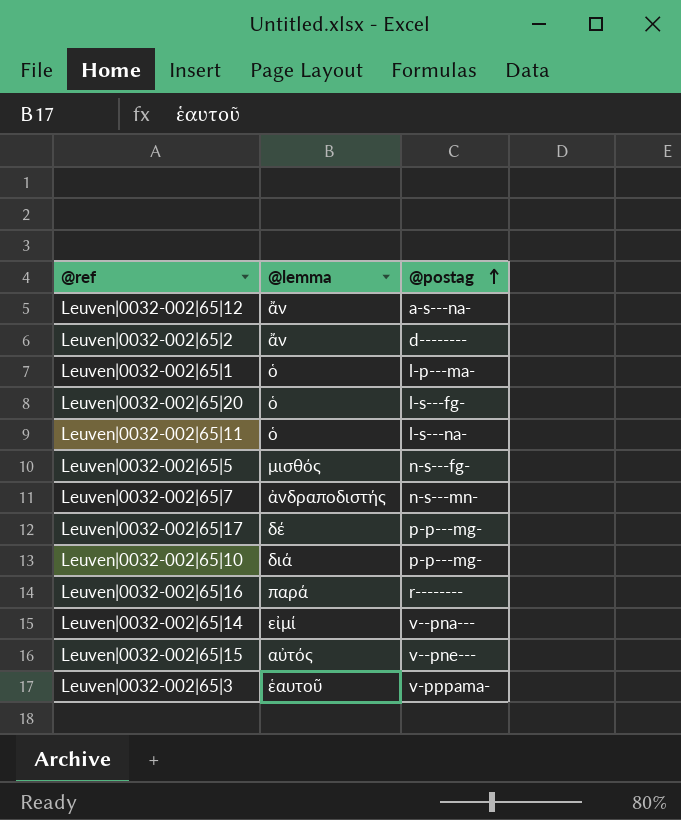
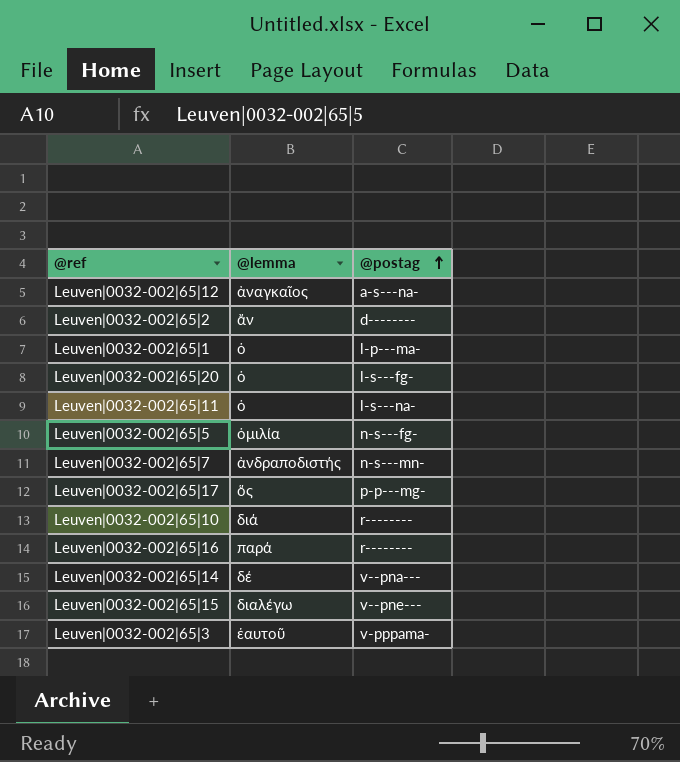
Leuven|0032-002|65|12 | @lemma: ἄν -> ἀναγκαῖος
Leuven|0032-002|65|5 | @lemma: μισθός -> ὁμιλία
Leuven|0032-002|65|17 | @lemma: δέ -> ὅς
Leuven|0032-002|65|10 | @postag: p-p---mg- -> r--------
Leuven|0032-002|65|14 | @lemma: εἰμί -> δέ
Leuven|0032-002|65|15 | @lemma: αὐτός -> διαλέγω

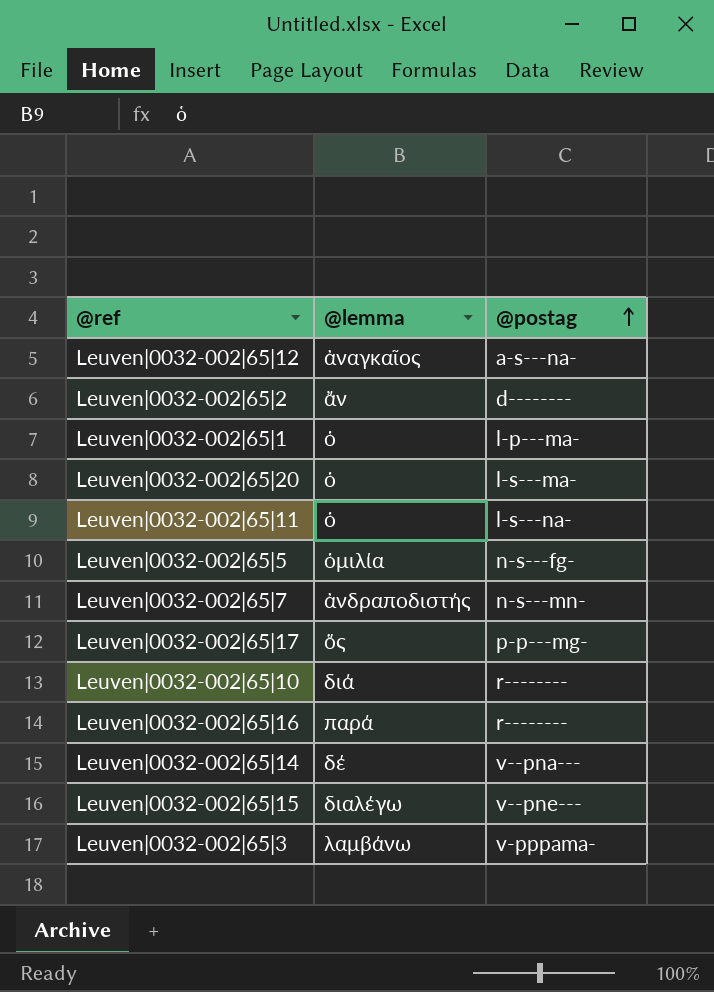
Leuven|0032-002|65|20 | @postag: l-s---fg- -> l-s---ma-
Leuven|0032-002|65|3 | @lemma: ἑαυτοῦ -> λαμβάνω

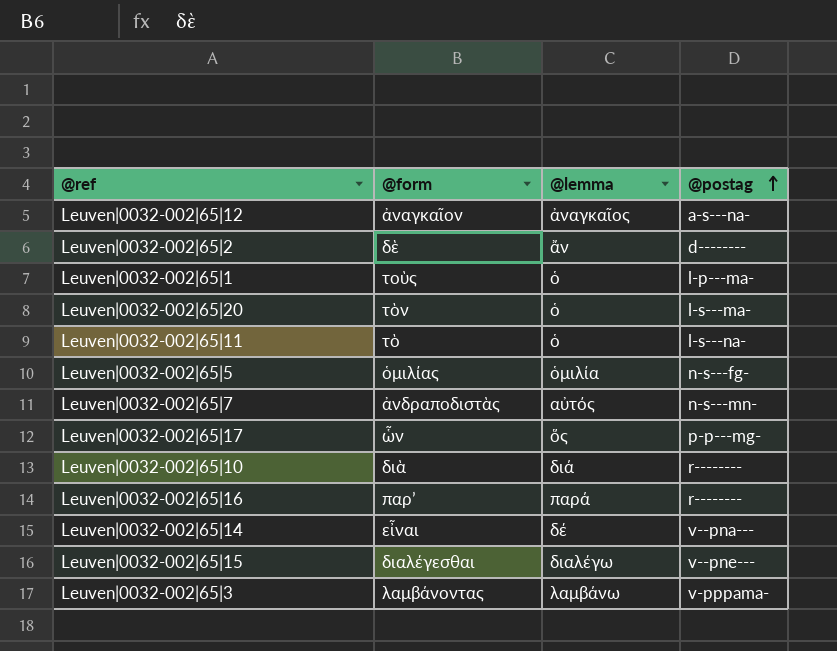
column @form | position: none -> 2
Leuven|0032-002|65|7 | @lemma: ἀνδραποδιστής -> αὐτός

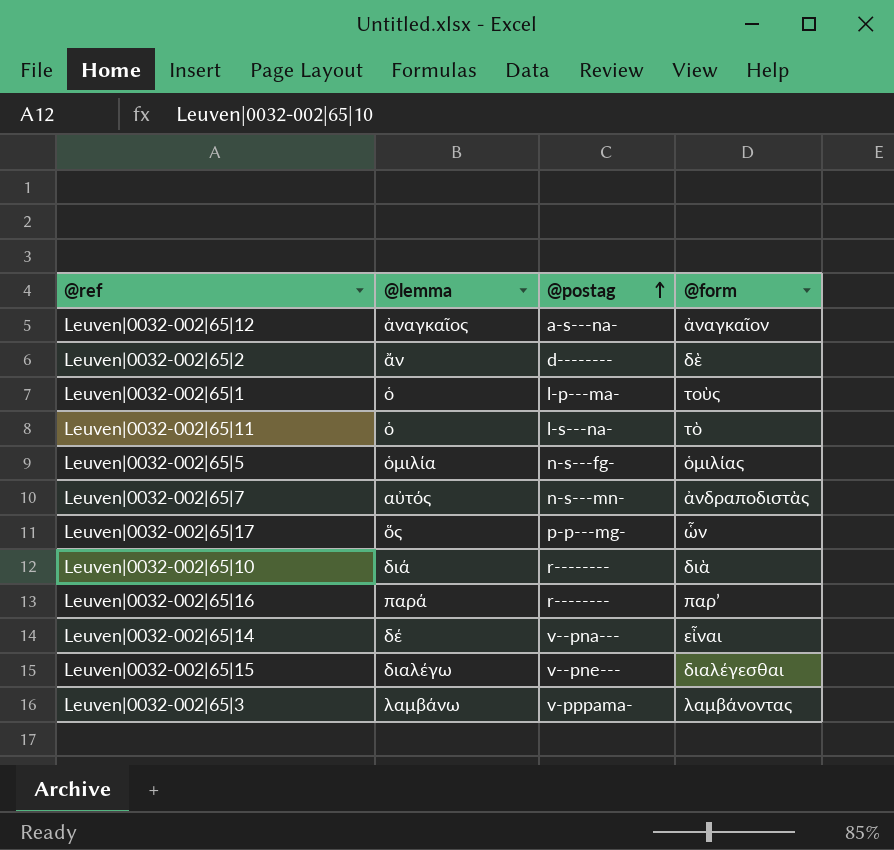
column @form | position: 2 -> 4
row Leuven|0032-002|65|20: τὸν | ὁ | l-s---ma- -> none

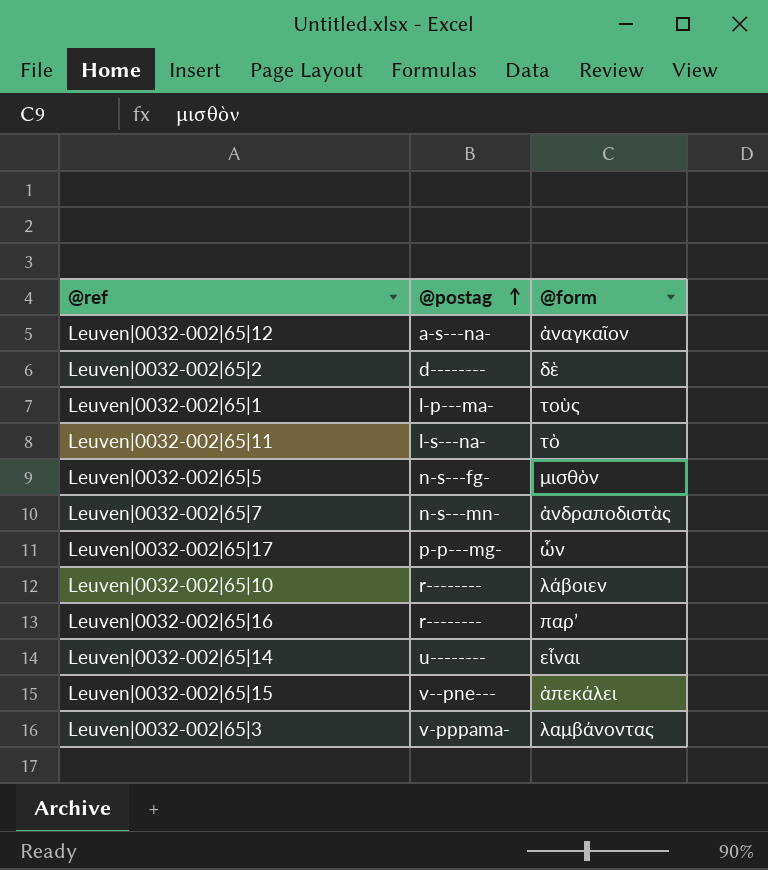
column @lemma | position: 2 -> none
Leuven|0032-002|65|5 | @form: ὁμιλίας -> μισθὸν
Leuven|0032-002|65|10 | @form: διὰ -> λάβοιεν
Leuven|0032-002|65|14 | @postag: v--pna--- -> u--------
Leuven|0032-002|65|15 | @form: διαλέγεσθαι -> ἀπεκάλει

